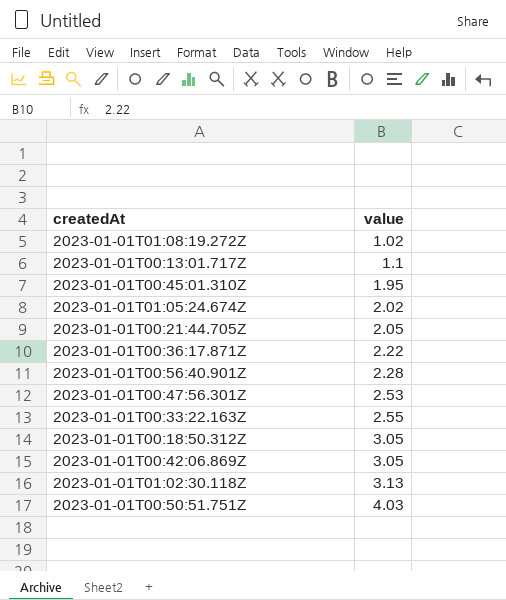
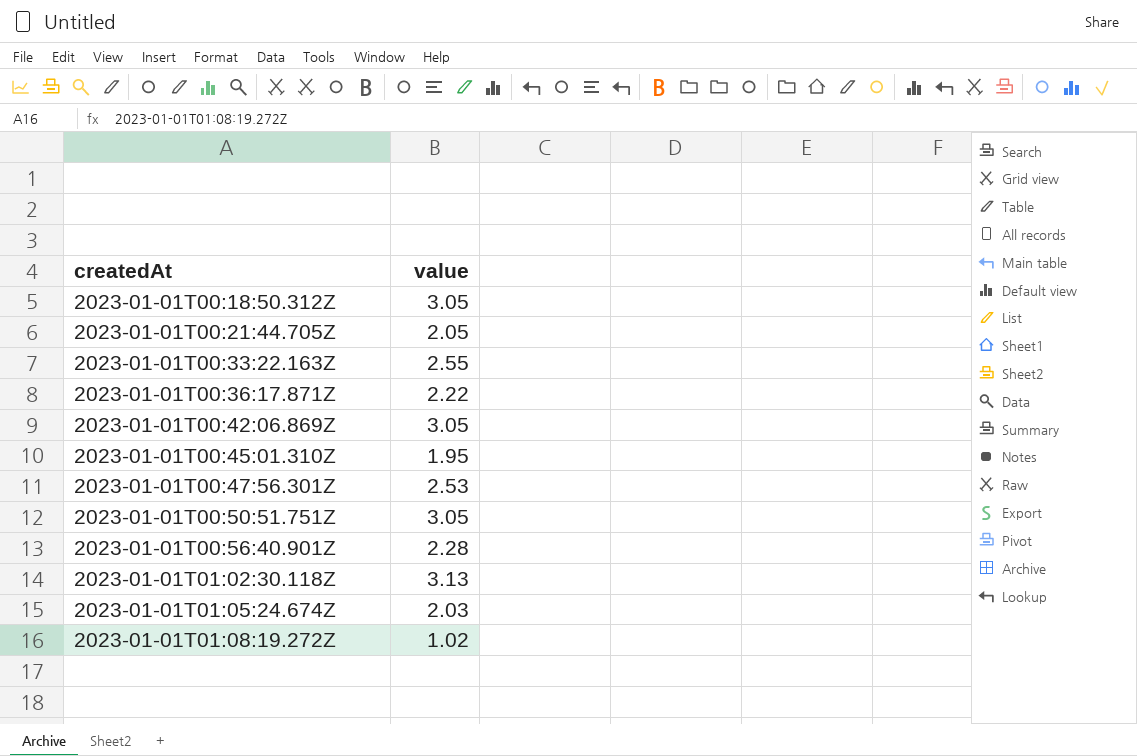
row order: value ascending -> createdAt ascending
row 2023-01-01T00:13:01.717Z: 1.1 -> none
2023-01-01T00:50:51.751Z | value: 4.03 -> 3.05
2023-01-01T01:05:24.674Z | value: 2.02 -> 2.03

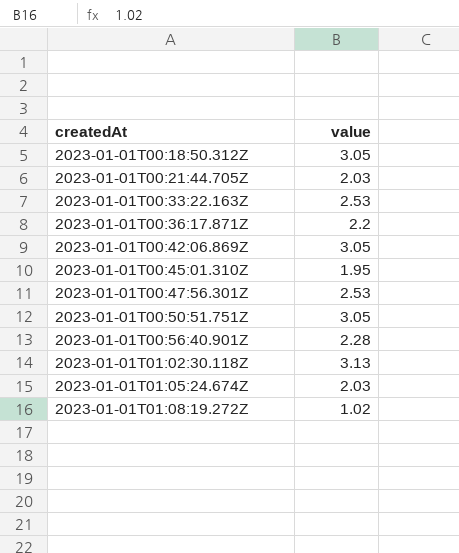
2023-01-01T00:21:44.705Z | value: 2.05 -> 2.03
2023-01-01T00:33:22.163Z | value: 2.55 -> 2.53
2023-01-01T00:36:17.871Z | value: 2.22 -> 2.2

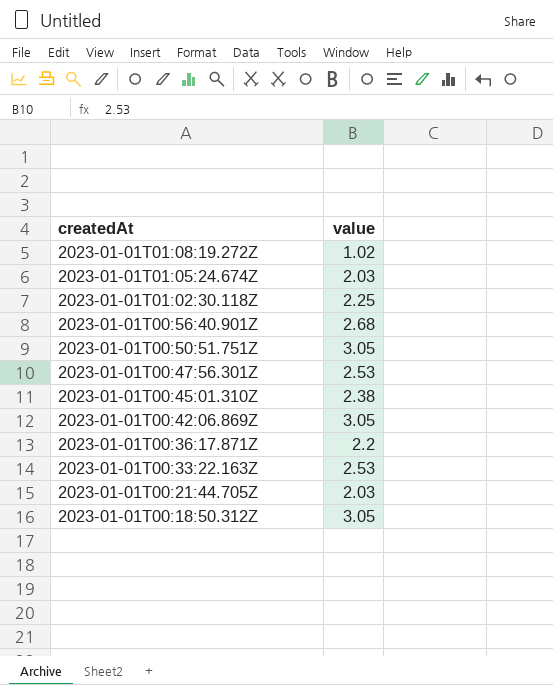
row order: createdAt ascending -> createdAt descending
2023-01-01T01:02:30.118Z | value: 3.13 -> 2.25
2023-01-01T00:56:40.901Z | value: 2.28 -> 2.68
2023-01-01T00:45:01.310Z | value: 1.95 -> 2.38

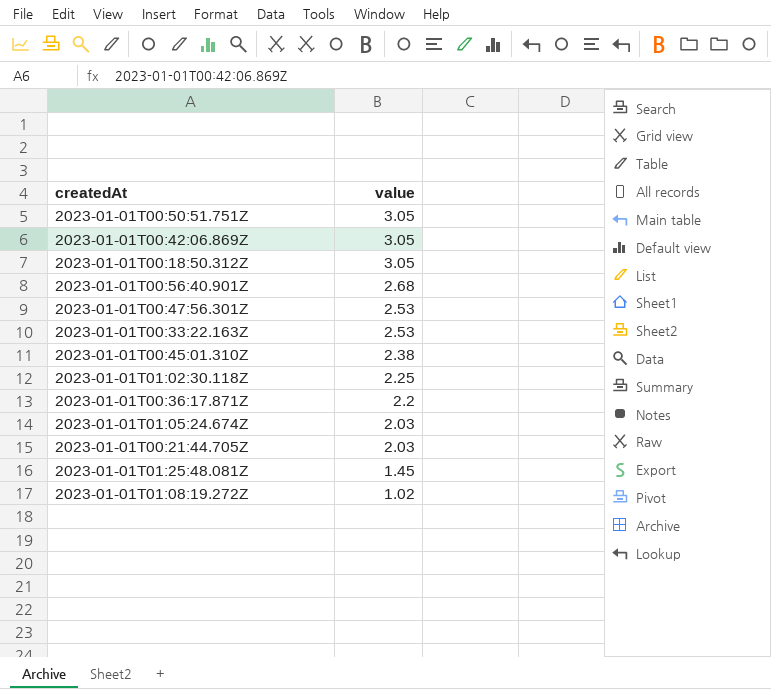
row order: createdAt descending -> value descending
row 2023-01-01T01:25:48.081Z: none -> 1.45

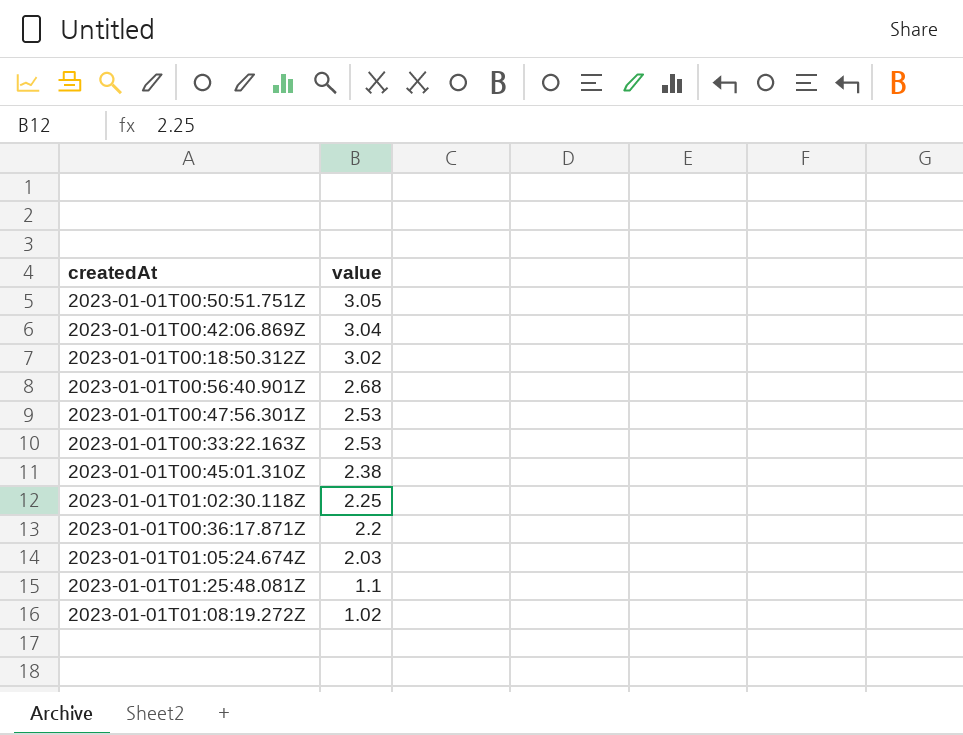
row 2023-01-01T00:21:44.705Z: 2.03 -> none
2023-01-01T00:42:06.869Z | value: 3.05 -> 3.04
2023-01-01T00:18:50.312Z | value: 3.05 -> 3.02
2023-01-01T01:25:48.081Z | value: 1.45 -> 1.1

